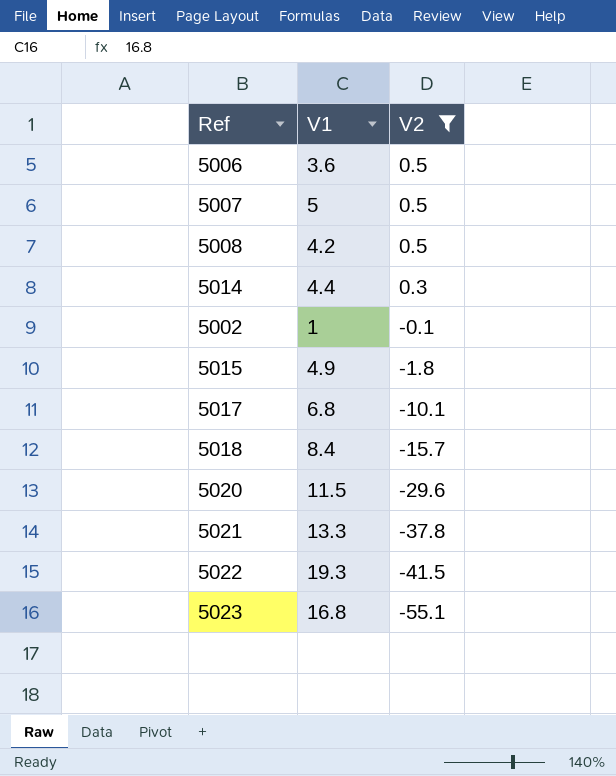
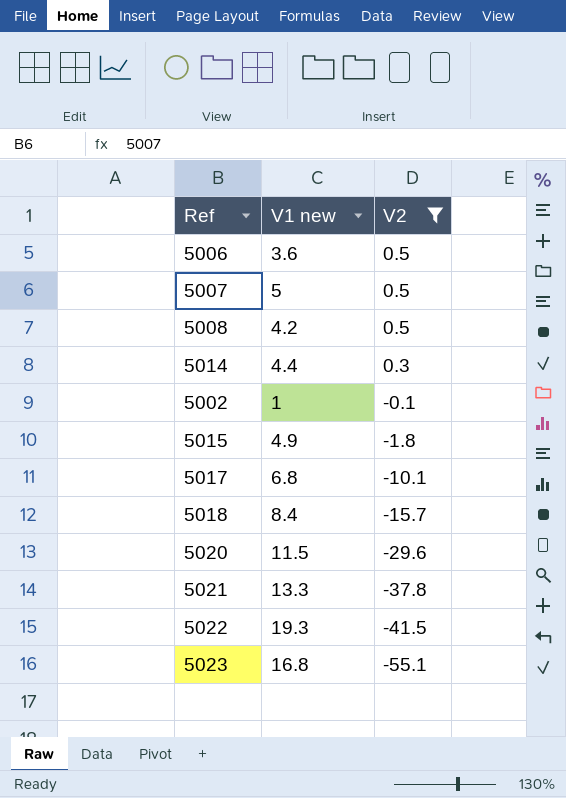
column name: V1 -> V1 new

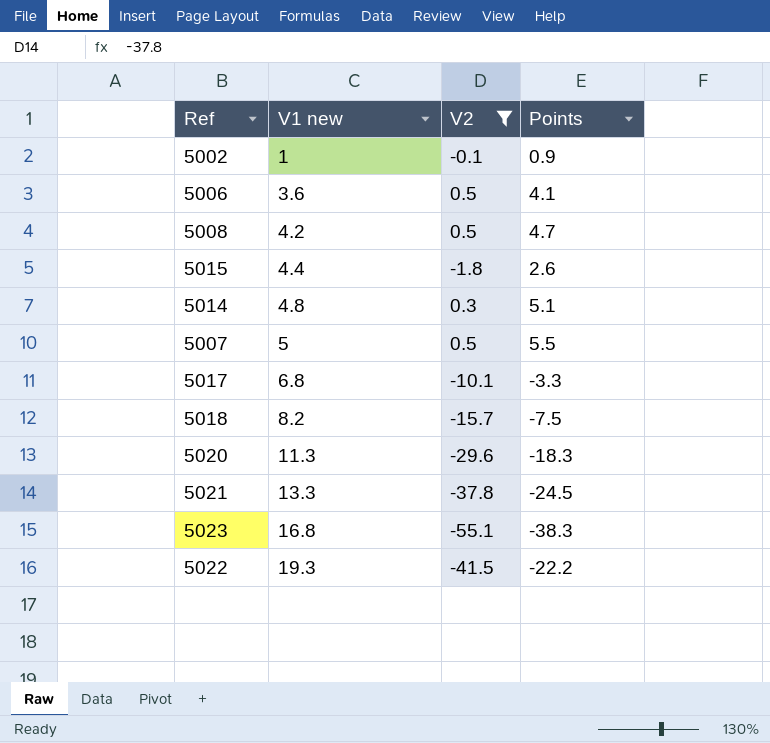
row order: V2 descending -> V1 new ascending
column Points | formula: none -> [V1 new] + [V2]
5015 | V1 new: 4.9 -> 4.4
5014 | V1 new: 4.4 -> 4.8
5018 | V1 new: 8.4 -> 8.2
5020 | V1 new: 11.5 -> 11.3

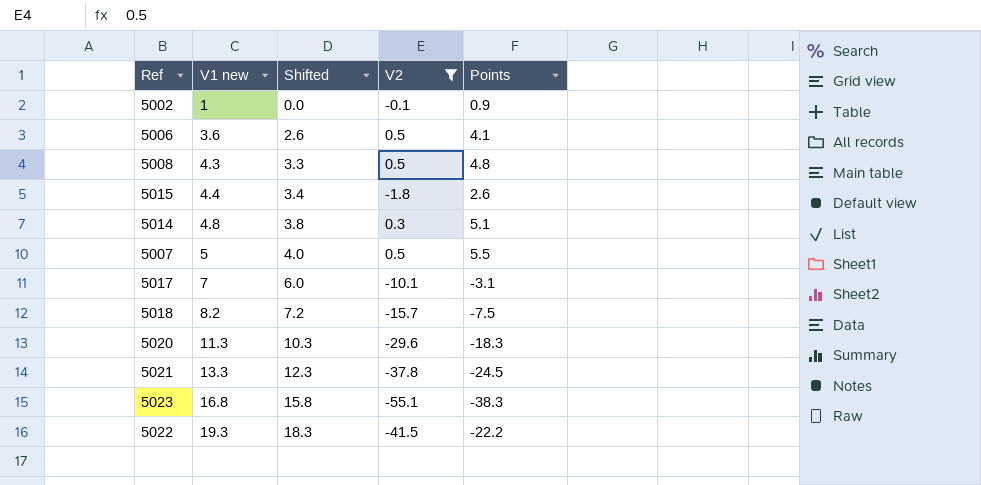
column Shifted | formula: none -> [V1 new] - 1
5008 | V1 new: 4.2 -> 4.3
5008 | Points: 4.7 -> 4.8
5017 | V1 new: 6.8 -> 7
5017 | Points: -3.3 -> -3.1

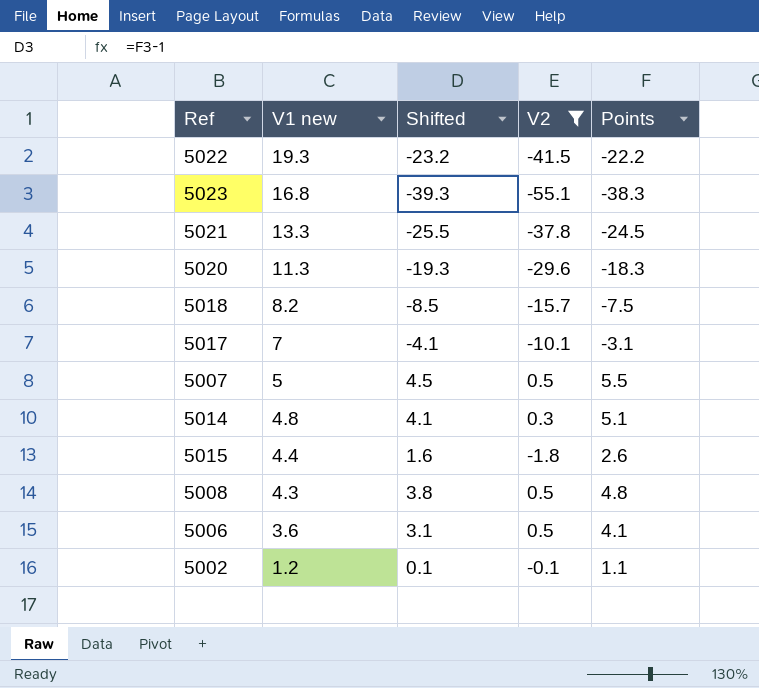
row order: V1 new ascending -> V1 new descending
column Shifted | formula: [V1 new] - 1 -> [Points] - 1
5002 | V1 new: 1 -> 1.2
5002 | Points: 0.9 -> 1.1

